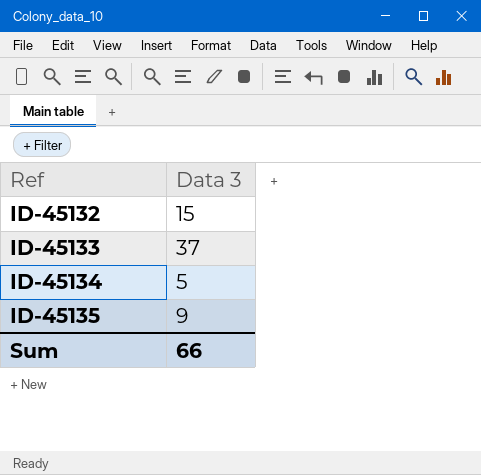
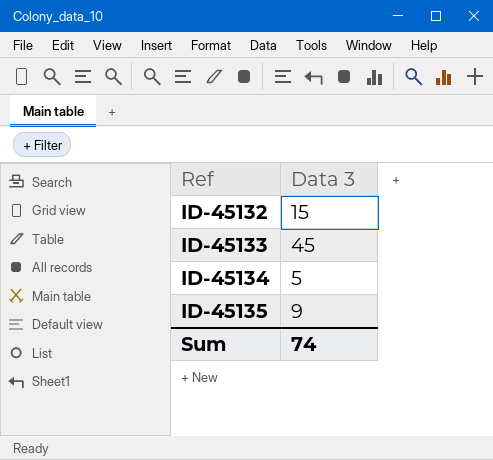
ID-45133 | Data 3: 37 -> 45
Sum | Data 3: 66 -> 74

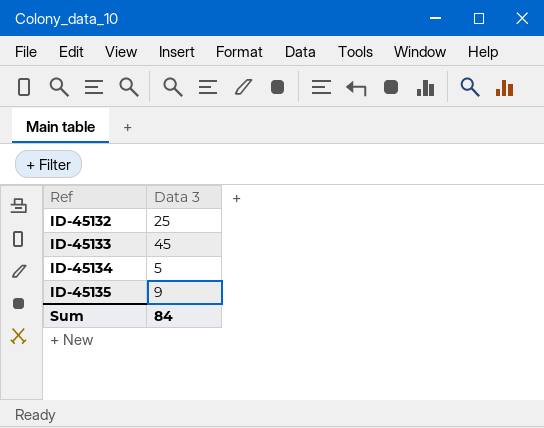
ID-45132 | Data 3: 15 -> 25
Sum | Data 3: 74 -> 84

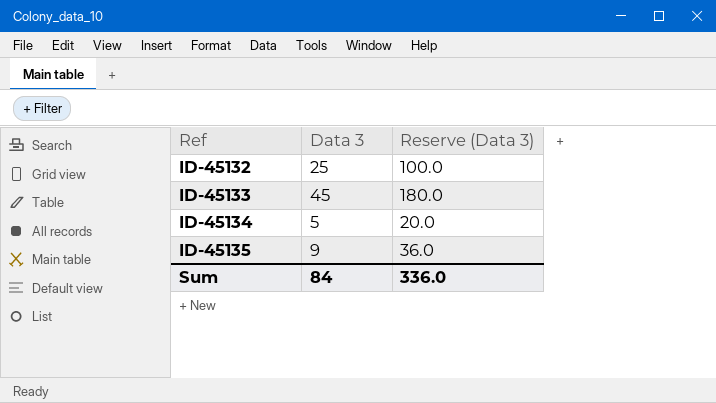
column Reserve (Data 3) | formula: none -> [Data 3] * 4

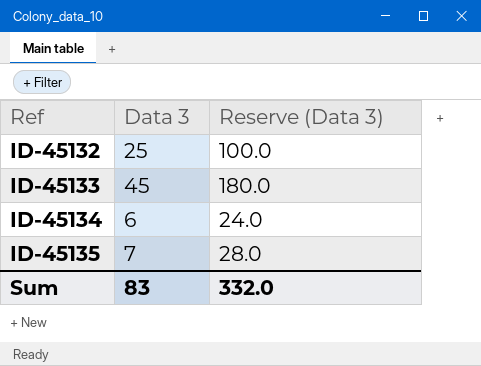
ID-45134 | Data 3: 5 -> 6
ID-45134 | Reserve (Data 3): 20.0 -> 24.0
ID-45135 | Data 3: 9 -> 7
ID-45135 | Reserve (Data 3): 36.0 -> 28.0
Sum | Data 3: 84 -> 83
Sum | Reserve (Data 3): 336.0 -> 332.0

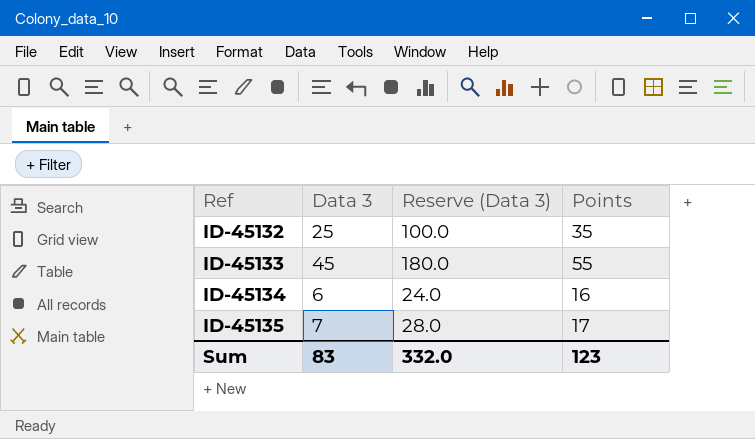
column Points | formula: none -> [Data 3] + 10

